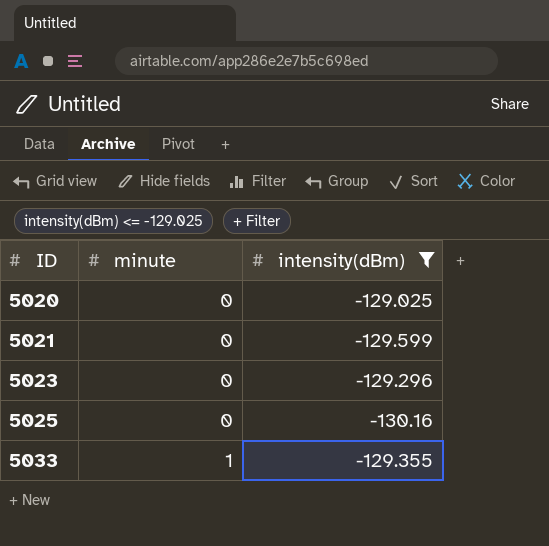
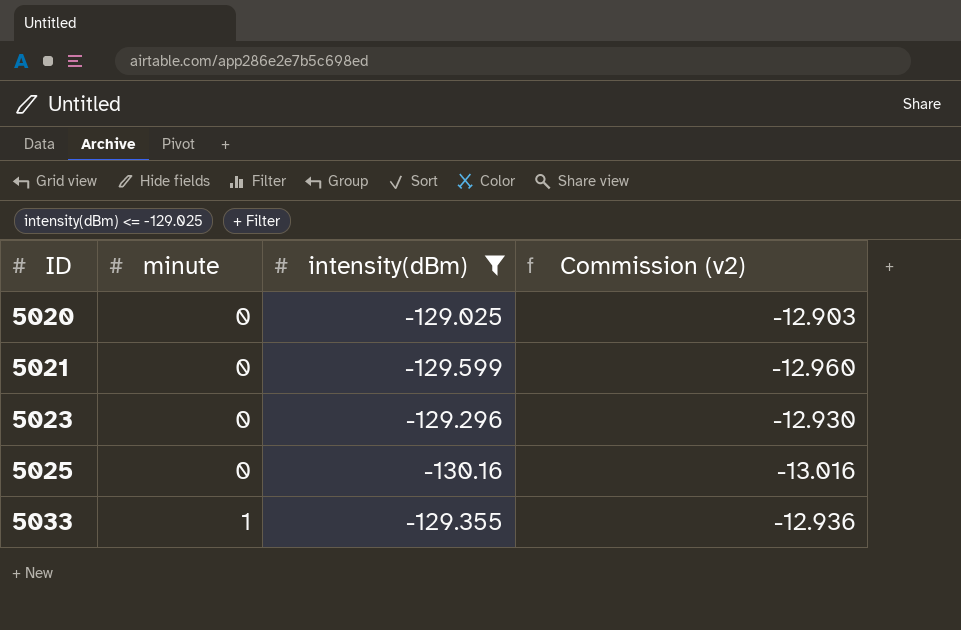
column Commission (v2) | formula: none -> [intensity(dBm)] * 0.1

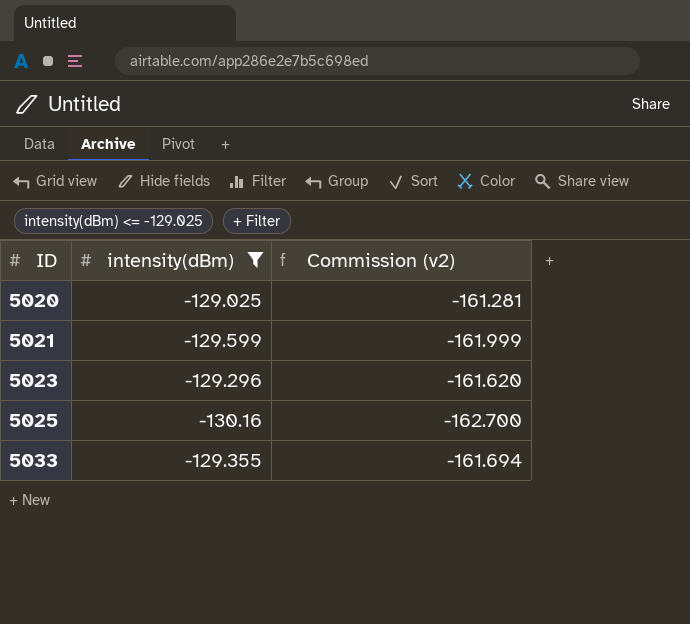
column minute | position: 2 -> none
column Commission (v2) | formula: [intensity(dBm)] * 0.1 -> [intensity(dBm)] * 1.25

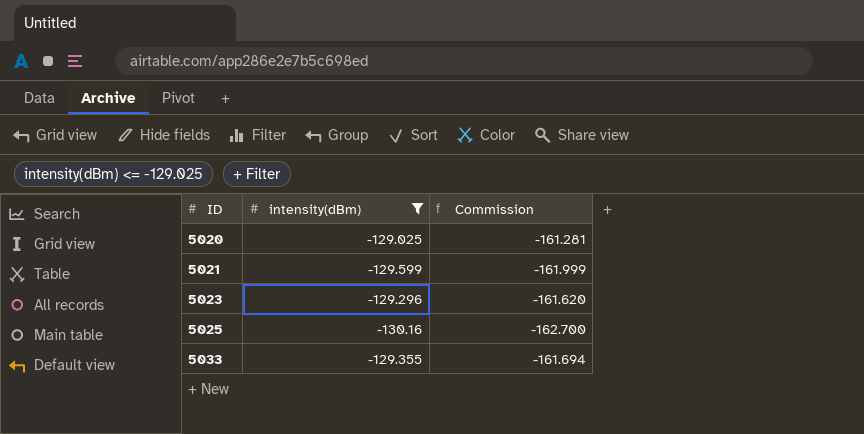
column name: Commission (v2) -> Commission

